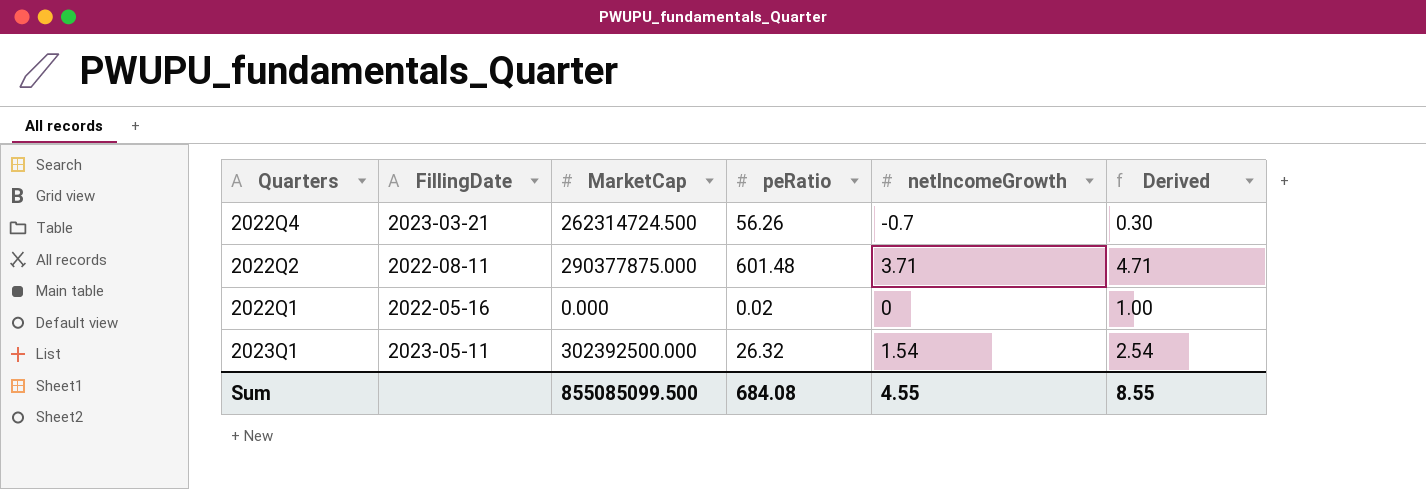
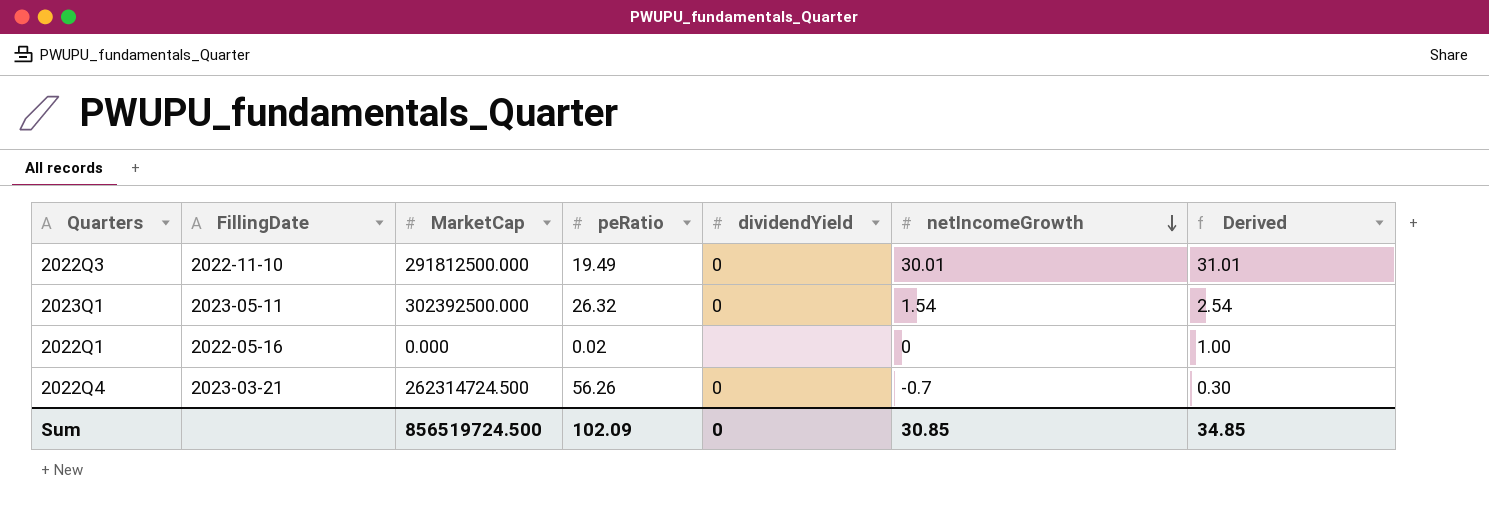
row order: none -> netIncomeGrowth descending
column dividendYield | position: none -> 5
row 2022Q2: 2022-08-11 | 290377875.000 | 601.48 | 3.71 | 4.71 -> none
row 2022Q3: none -> 2022-11-10 | 291812500.000 | 19.49 | 0 | 30.01 | 31.01
Sum | MarketCap: 855085099.500 -> 856519724.500
Sum | peRatio: 684.08 -> 102.09
Sum | netIncomeGrowth: 4.55 -> 30.85
Sum | Derived: 8.55 -> 34.85

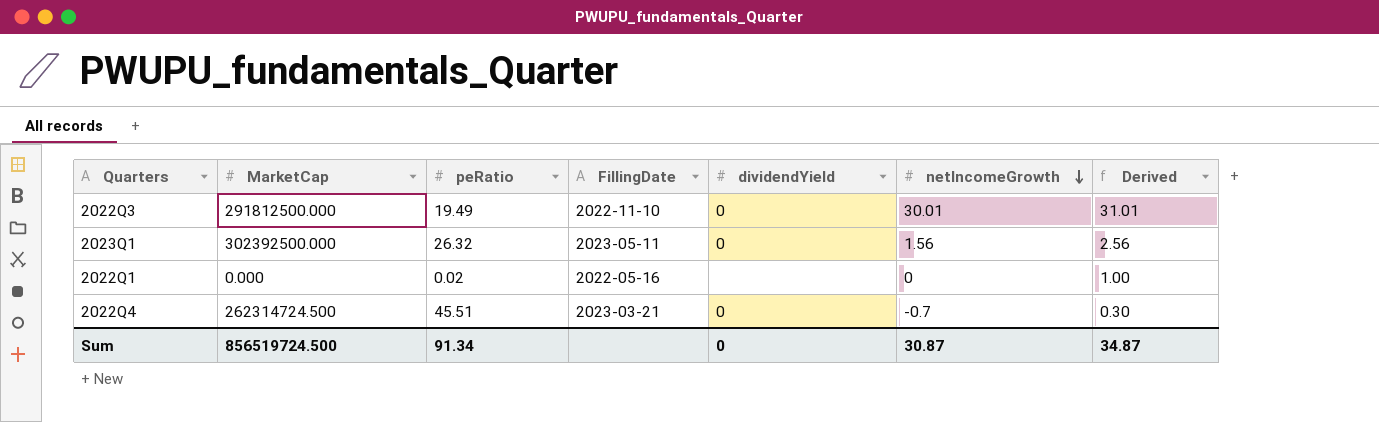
column FillingDate | position: 2 -> 4
2023Q1 | netIncomeGrowth: 1.54 -> 1.56
2023Q1 | Derived: 2.54 -> 2.56
2022Q4 | peRatio: 56.26 -> 45.51
Sum | peRatio: 102.09 -> 91.34
Sum | netIncomeGrowth: 30.85 -> 30.87
Sum | Derived: 34.85 -> 34.87

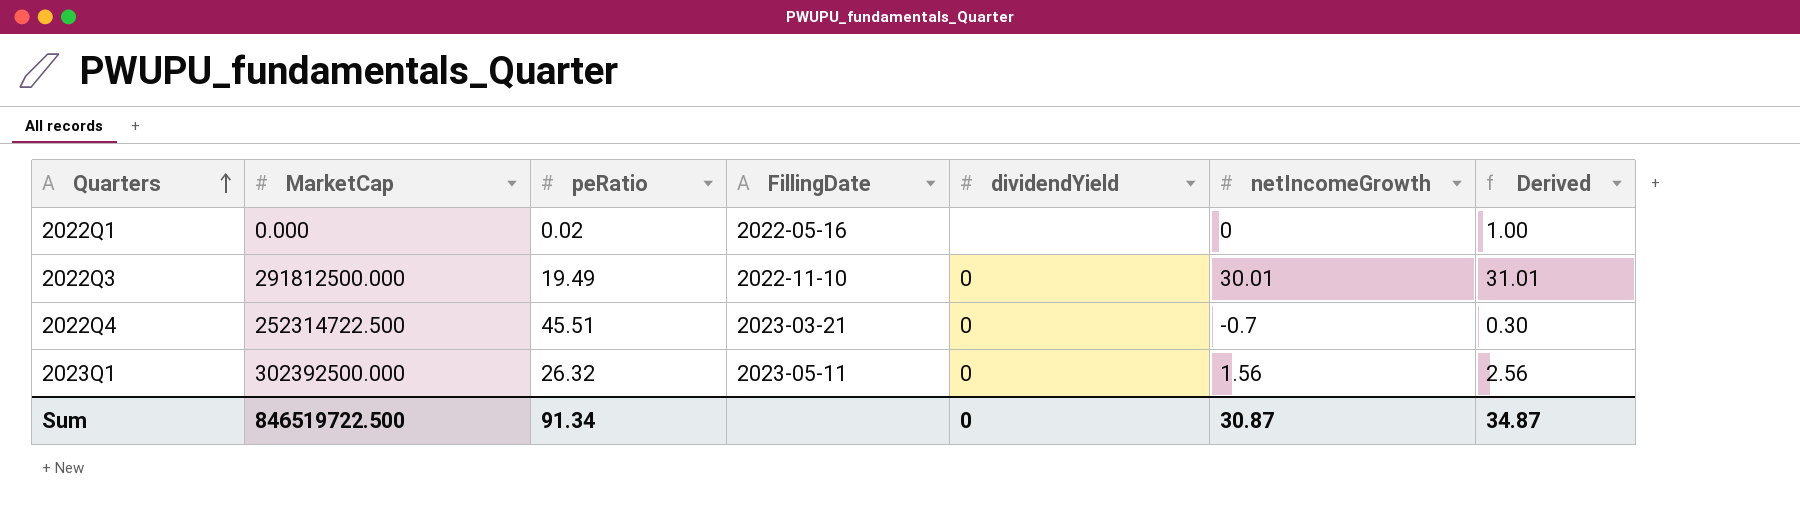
row order: netIncomeGrowth descending -> Quarters ascending
2022Q4 | MarketCap: 262314724.500 -> 252314722.500
Sum | MarketCap: 856519724.500 -> 846519722.500

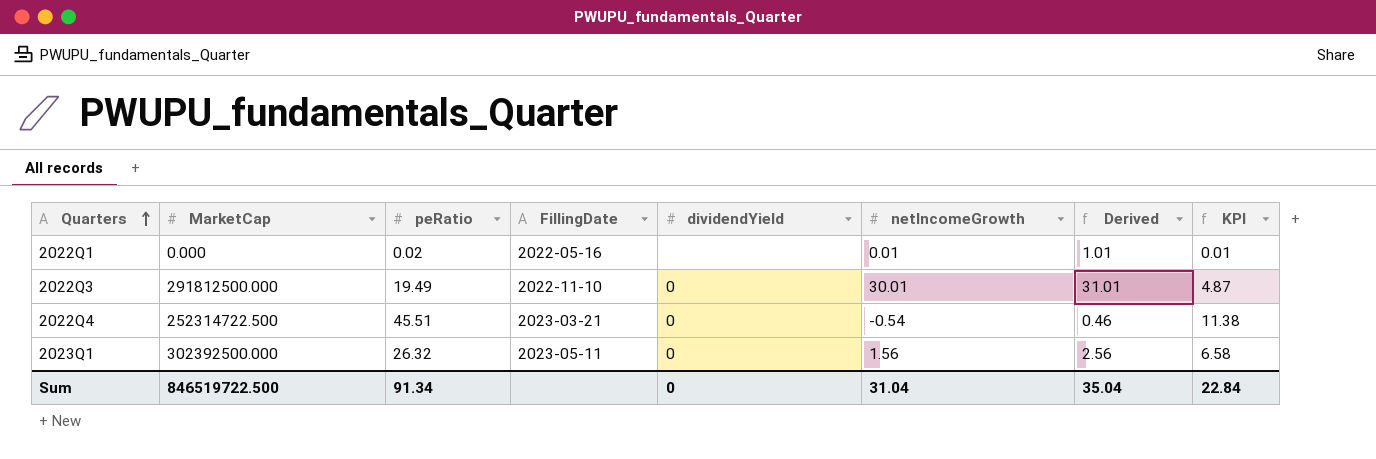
column KPI | formula: none -> [peRatio] * 0.25
2022Q1 | netIncomeGrowth: 0 -> 0.01
2022Q1 | Derived: 1.00 -> 1.01
2022Q4 | netIncomeGrowth: -0.7 -> -0.54
2022Q4 | Derived: 0.30 -> 0.46
Sum | netIncomeGrowth: 30.87 -> 31.04
Sum | Derived: 34.87 -> 35.04

